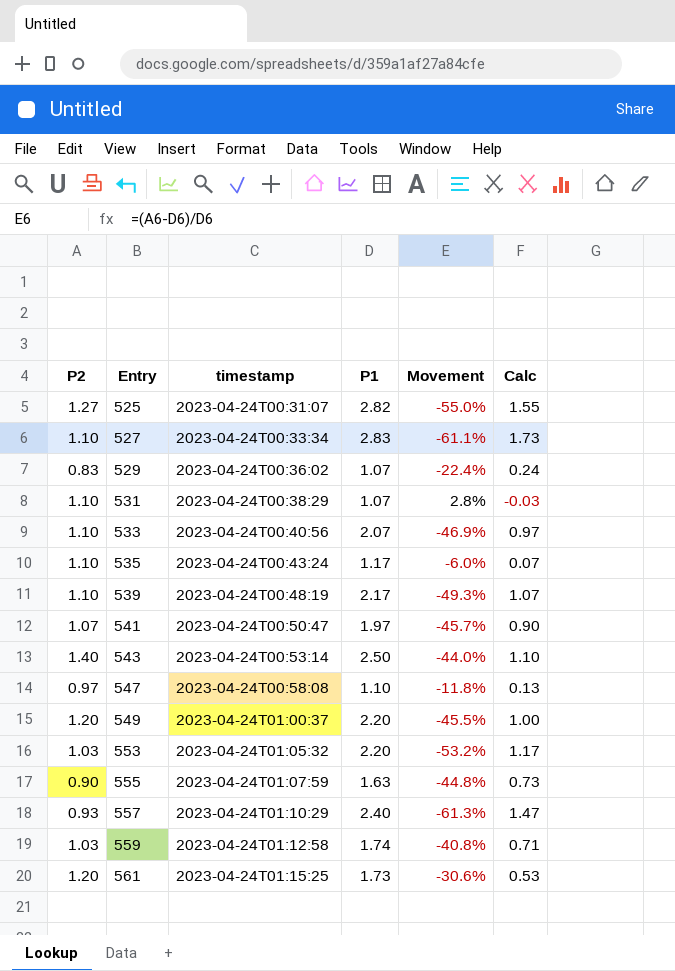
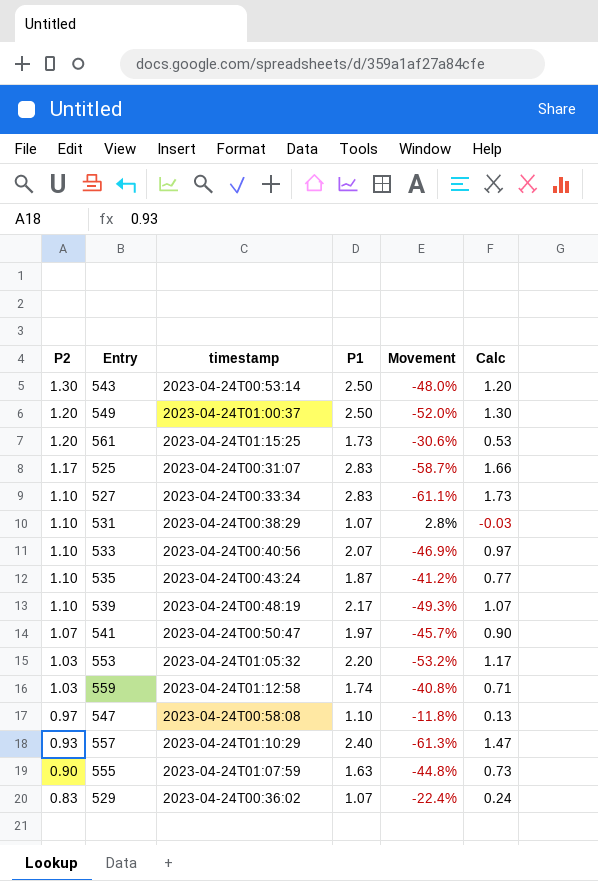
row order: Entry ascending -> P2 descending
543 | P2: 1.40 -> 1.30
543 | Movement: -44.0% -> -48.0%
543 | Calc: 1.10 -> 1.20
549 | P1: 2.20 -> 2.50
549 | Movement: -45.5% -> -52.0%
549 | Calc: 1.00 -> 1.30
525 | P2: 1.27 -> 1.17
525 | P1: 2.82 -> 2.83
525 | Movement: -55.0% -> -58.7%
525 | Calc: 1.55 -> 1.66
535 | P1: 1.17 -> 1.87
535 | Movement: -6.0% -> -41.2%
535 | Calc: 0.07 -> 0.77

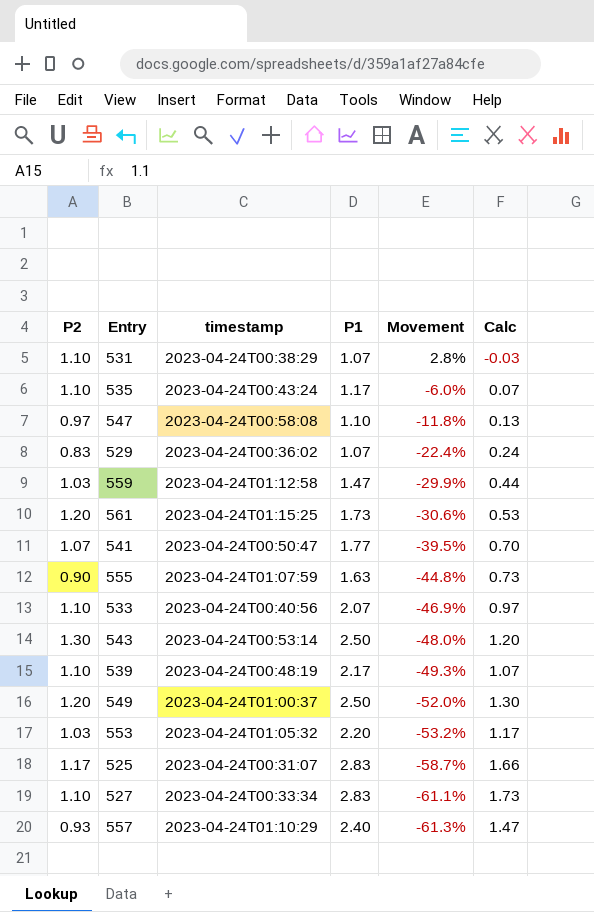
row order: P2 descending -> Movement descending
535 | P1: 1.87 -> 1.17
535 | Movement: -41.2% -> -6.0%
535 | Calc: 0.77 -> 0.07
559 | P1: 1.74 -> 1.47
559 | Movement: -40.8% -> -29.9%
559 | Calc: 0.71 -> 0.44
541 | P1: 1.97 -> 1.77
541 | Movement: -45.7% -> -39.5%
541 | Calc: 0.90 -> 0.70

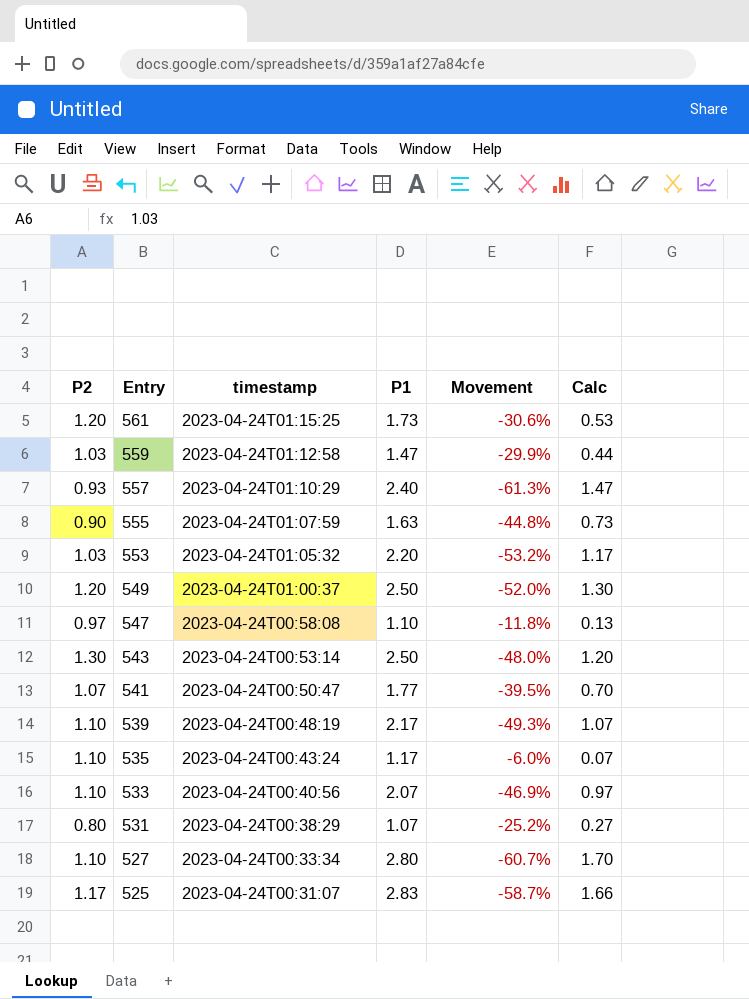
row order: Movement descending -> Entry descending
row 529: 0.83 | 2023-04-24T00:36:02 | 1.07 | -22.4% | 0.24 -> none
531 | P2: 1.10 -> 0.80
531 | Movement: 2.8% -> -25.2%
531 | Calc: -0.03 -> 0.27
527 | P1: 2.83 -> 2.80
527 | Movement: -61.1% -> -60.7%
527 | Calc: 1.73 -> 1.70

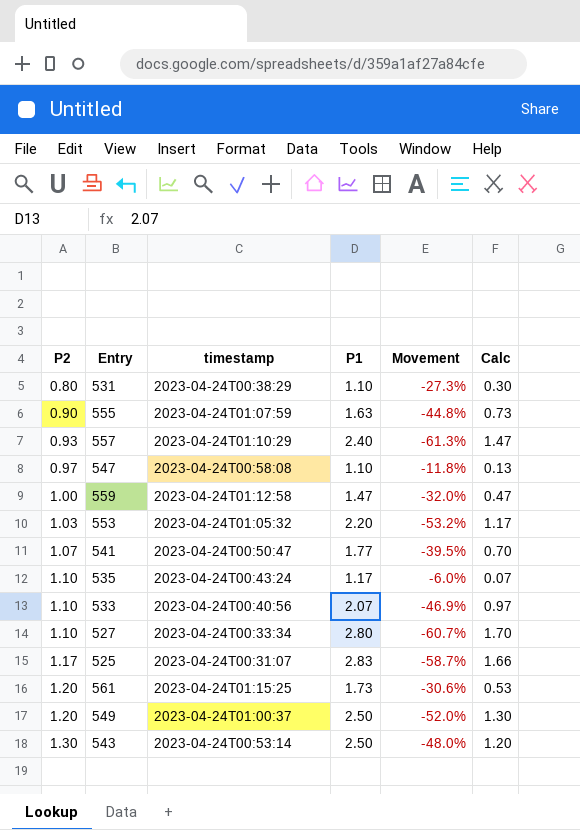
row order: Entry descending -> P2 ascending
row 539: 1.10 | 2023-04-24T00:48:19 | 2.17 | -49.3% | 1.07 -> none
531 | P1: 1.07 -> 1.10
531 | Movement: -25.2% -> -27.3%
531 | Calc: 0.27 -> 0.30
559 | P2: 1.03 -> 1.00
559 | Movement: -29.9% -> -32.0%
559 | Calc: 0.44 -> 0.47

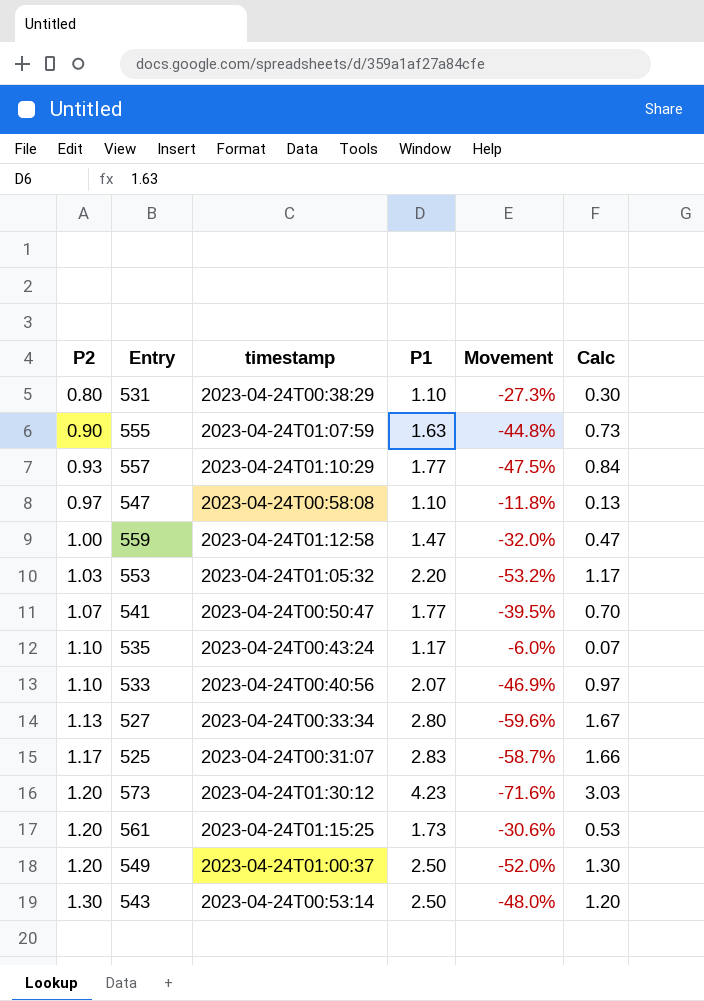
557 | P1: 2.40 -> 1.77
557 | Movement: -61.3% -> -47.5%
557 | Calc: 1.47 -> 0.84
527 | P2: 1.10 -> 1.13
527 | Movement: -60.7% -> -59.6%
527 | Calc: 1.70 -> 1.67
row 573: none -> 1.20 | 2023-04-24T01:30:12 | 4.23 | -71.6% | 3.03

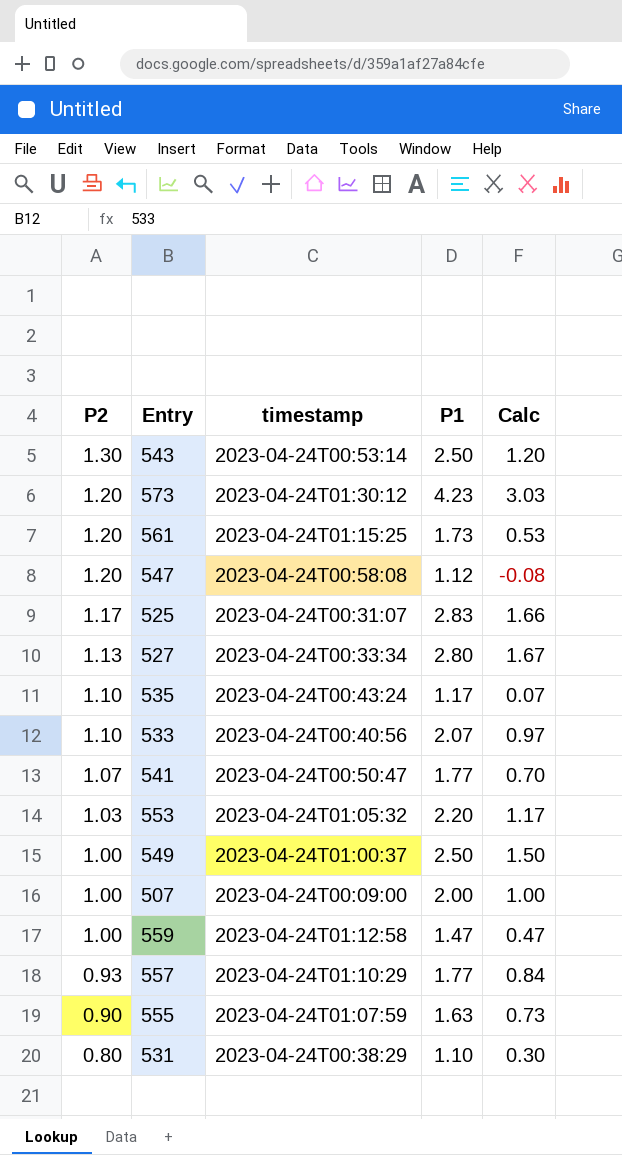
row order: P2 ascending -> P2 descending
column Movement | formula: ([P2] - [P1]) / [P1] -> none
547 | P2: 0.97 -> 1.20
547 | P1: 1.10 -> 1.12
547 | Calc: 0.13 -> -0.08
549 | P2: 1.20 -> 1.00
549 | Calc: 1.30 -> 1.50
row 507: none -> 1.00 | 2023-04-24T00:09:00 | 2.00 | 1.00

